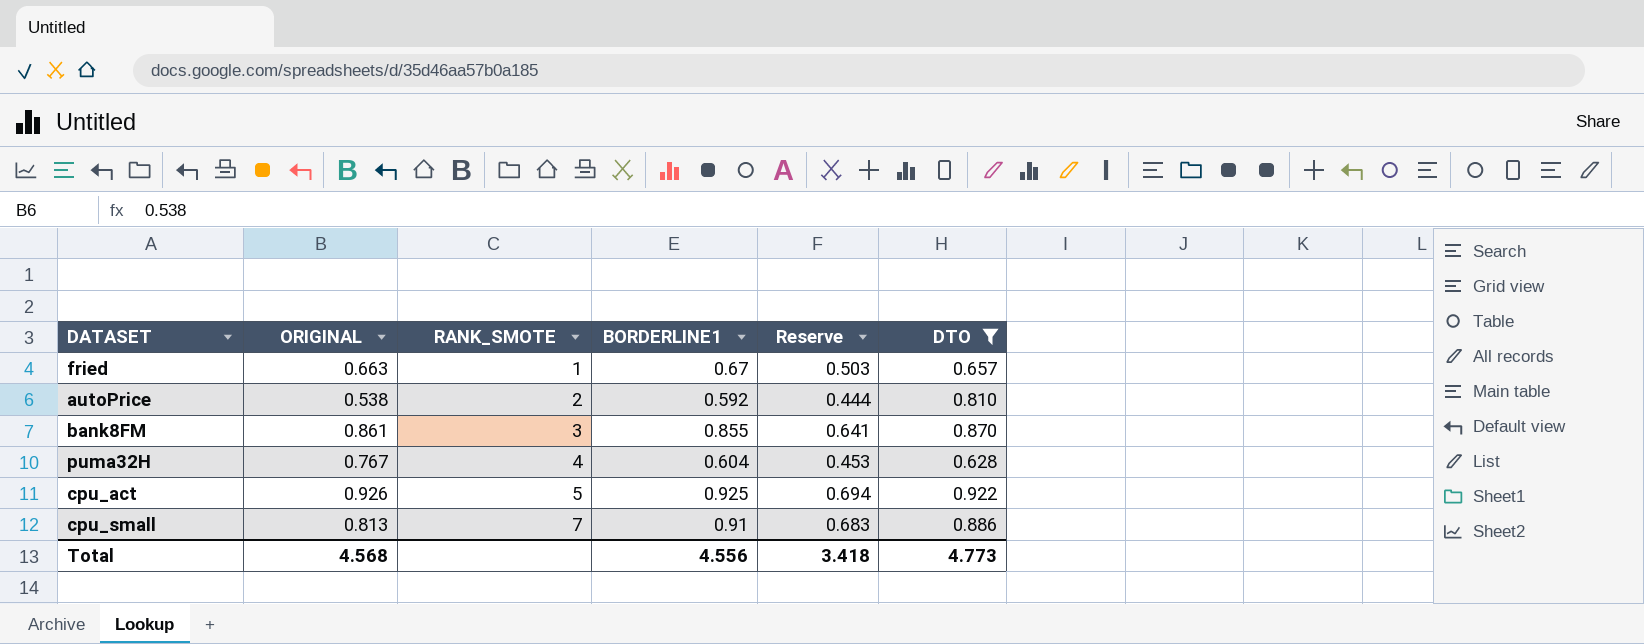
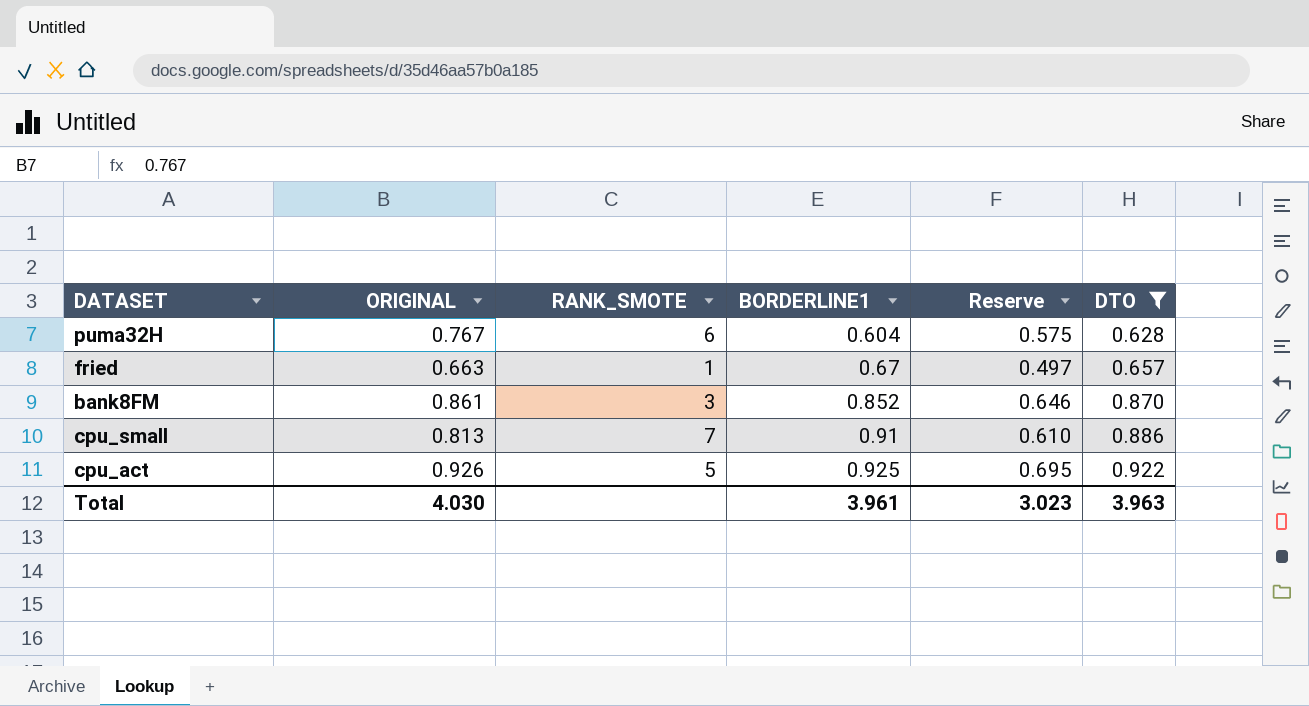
row order: RANK_SMOTE ascending -> BORDERLINE1 ascending
column Reserve | formula: [BORDERLINE1] * 0.75 -> [ORIGINAL] * 0.75
row autoPrice: 0.538 | 2 | 0.592 | 0.444 | 0.810 -> none
puma32H | RANK_SMOTE: 4 -> 6
bank8FM | BORDERLINE1: 0.855 -> 0.852
Total | ORIGINAL: 4.568 -> 4.030
Total | BORDERLINE1: 4.556 -> 3.961
Total | Reserve: 3.418 -> 3.023
Total | DTO: 4.773 -> 3.963

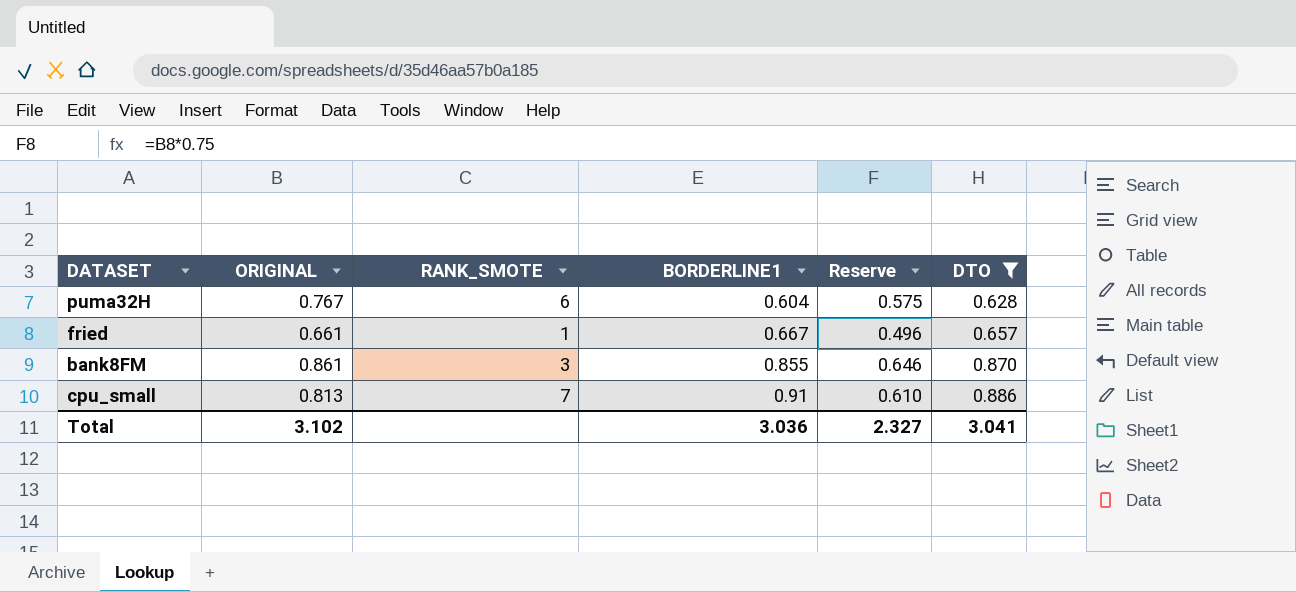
row cpu_act: 0.926 | 5 | 0.925 | 0.695 | 0.922 -> none
fried | ORIGINAL: 0.663 -> 0.661
fried | BORDERLINE1: 0.67 -> 0.667
fried | Reserve: 0.497 -> 0.496
bank8FM | BORDERLINE1: 0.852 -> 0.855
Total | ORIGINAL: 4.030 -> 3.102
Total | BORDERLINE1: 3.961 -> 3.036
Total | Reserve: 3.023 -> 2.327
Total | DTO: 3.963 -> 3.041

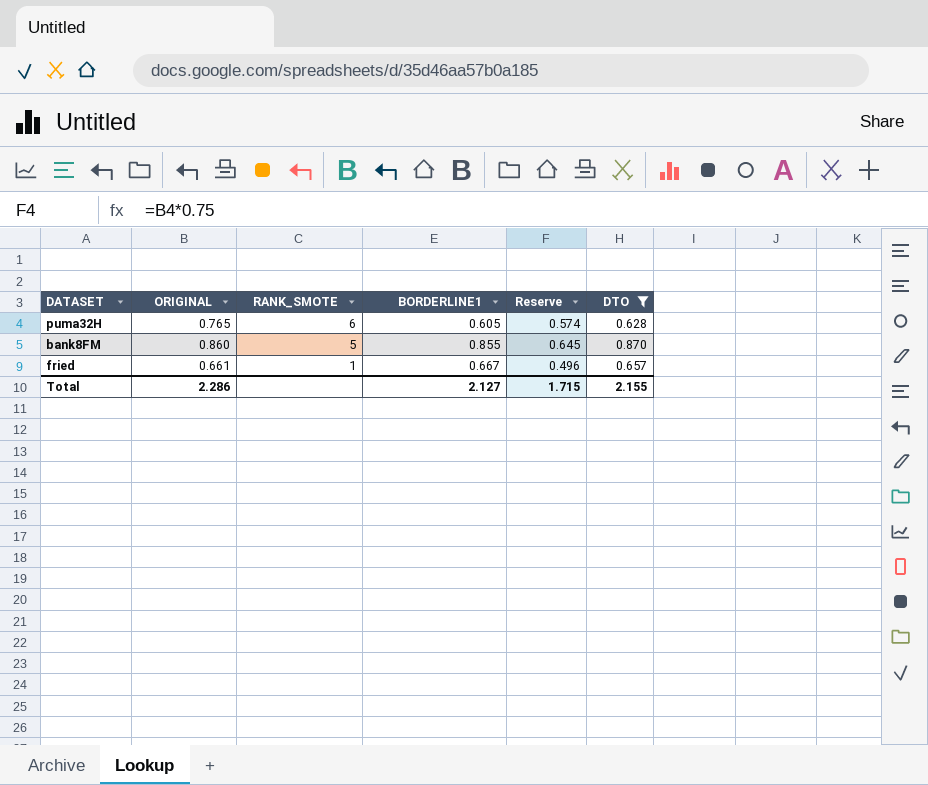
row order: BORDERLINE1 ascending -> RANK_SMOTE descending
row cpu_small: 0.813 | 7 | 0.91 | 0.610 | 0.886 -> none
puma32H | ORIGINAL: 0.767 -> 0.765
puma32H | BORDERLINE1: 0.604 -> 0.605
puma32H | Reserve: 0.575 -> 0.574
bank8FM | ORIGINAL: 0.861 -> 0.860
bank8FM | RANK_SMOTE: 3 -> 5
bank8FM | Reserve: 0.646 -> 0.645
Total | ORIGINAL: 3.102 -> 2.286
Total | BORDERLINE1: 3.036 -> 2.127
Total | Reserve: 2.327 -> 1.715
Total | DTO: 3.041 -> 2.155

